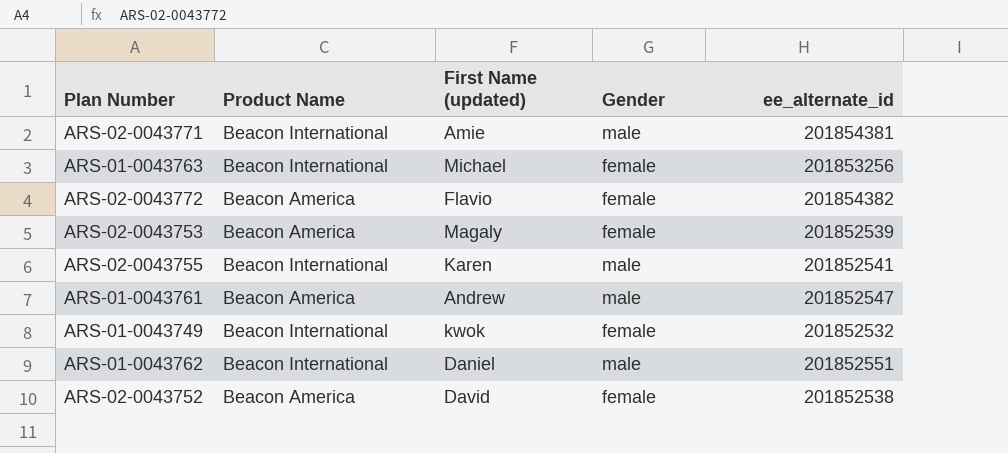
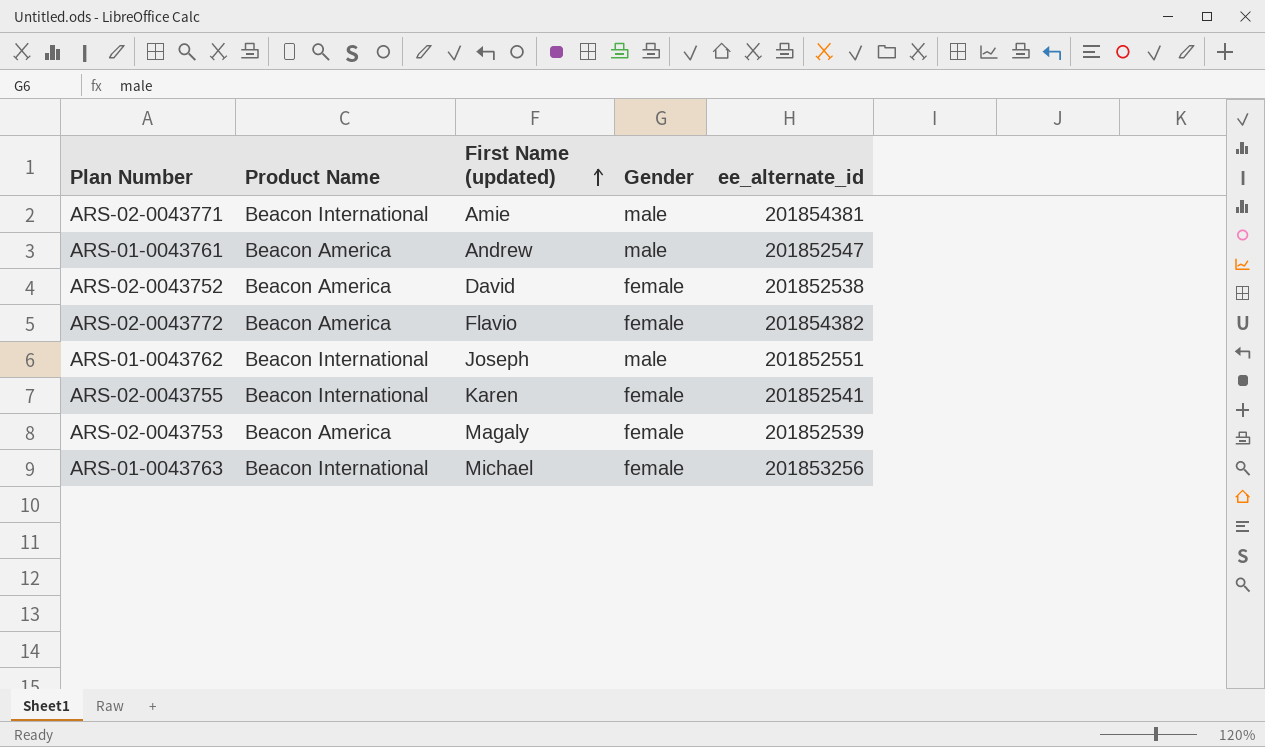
row order: none -> First Name (updated) ascending
row ARS-01-0043749: Beacon International | kwok | female | 201852532 -> none
ARS-01-0043762 | First Name (updated): Daniel -> Joseph
ARS-02-0043755 | Gender: male -> female

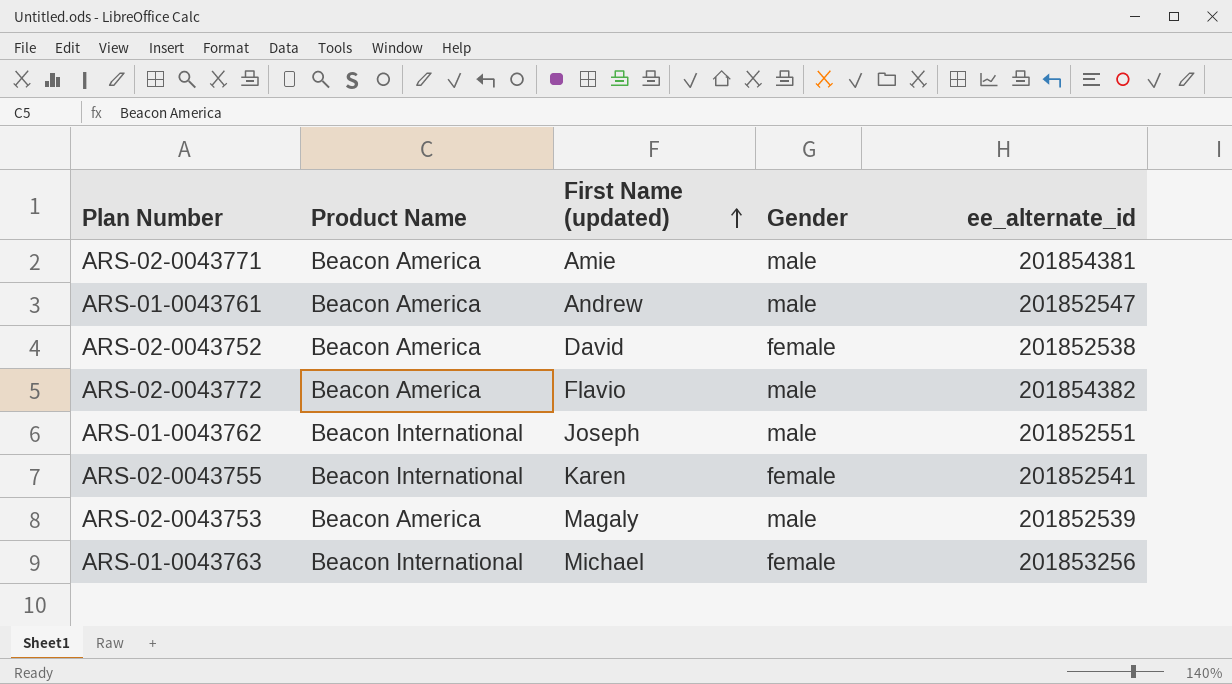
ARS-02-0043771 | Product Name: Beacon International -> Beacon America
ARS-02-0043772 | Gender: female -> male
ARS-02-0043753 | Gender: female -> male

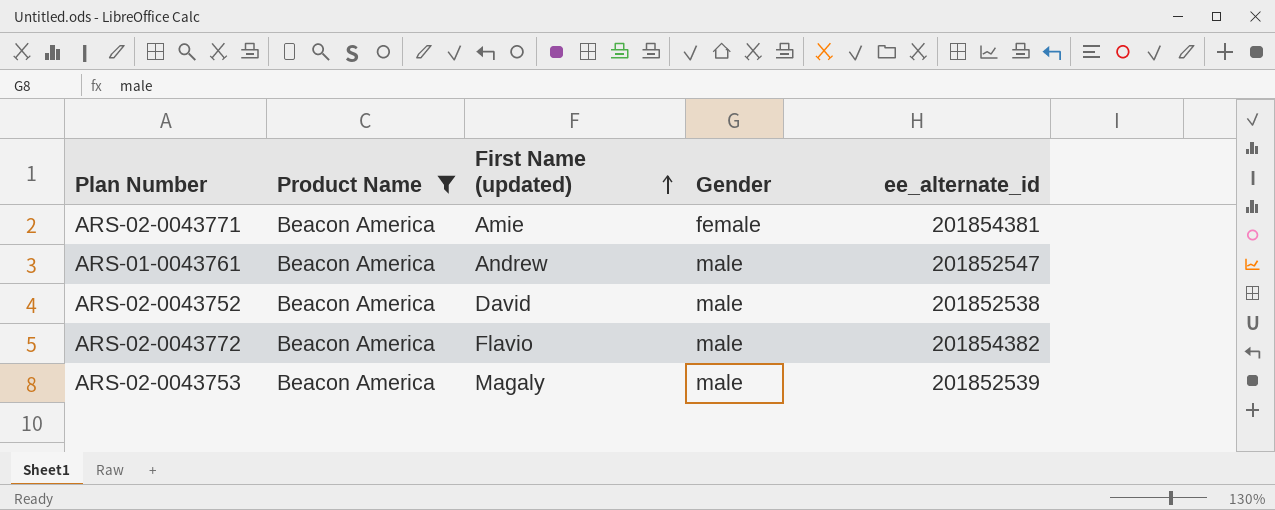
filter: none -> Product Name = Beacon America
ARS-02-0043771 | Gender: male -> female
ARS-02-0043752 | Gender: female -> male

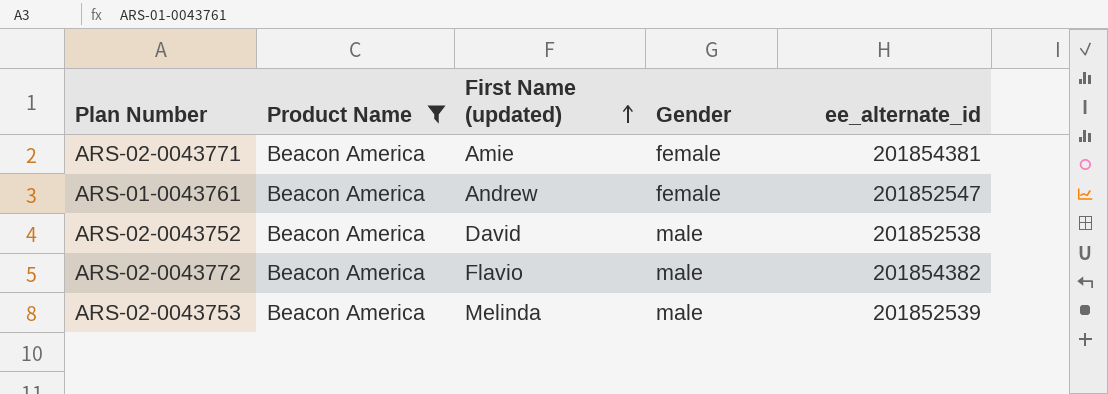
ARS-01-0043761 | Gender: male -> female
ARS-02-0043753 | First Name (updated): Magaly -> Melinda

